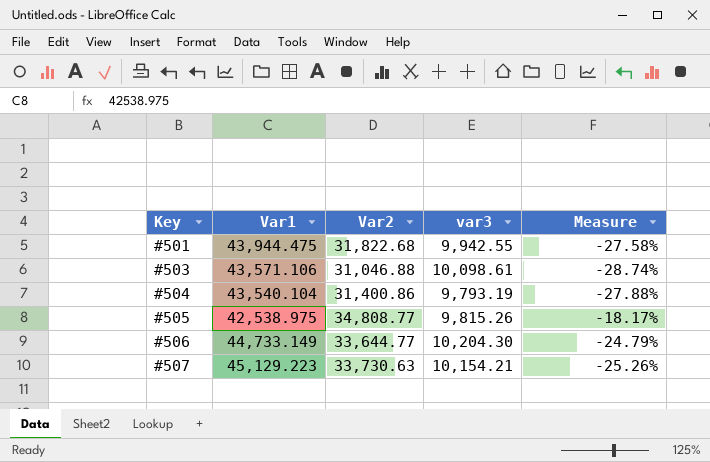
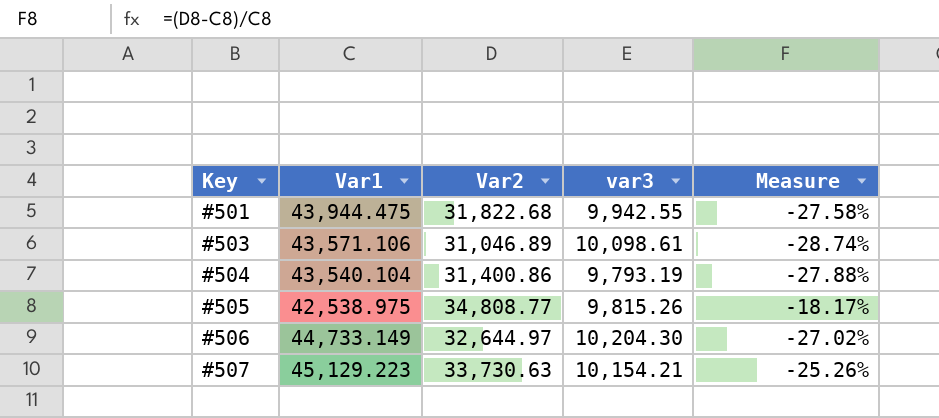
#503 | Var2: 31,046.88 -> 31,046.89
#506 | Var2: 33,644.77 -> 32,644.97
#506 | Measure: -24.79% -> -27.02%

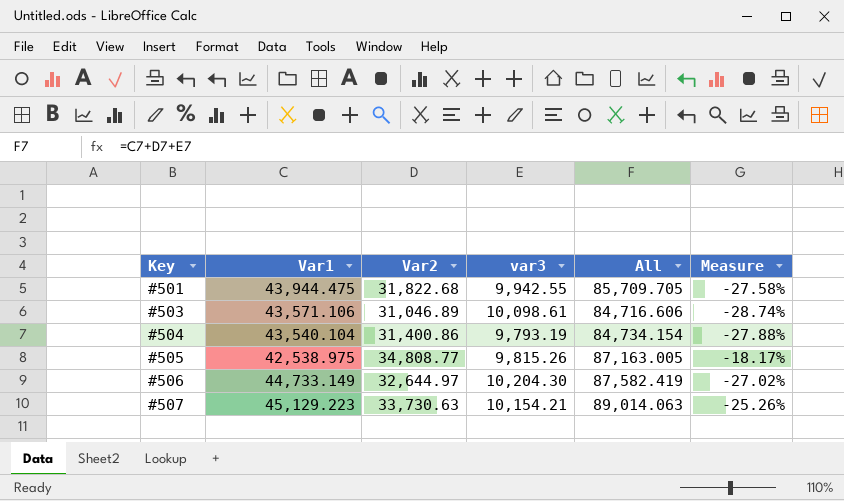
column All | formula: none -> [Var1] + [Var2] + [var3]

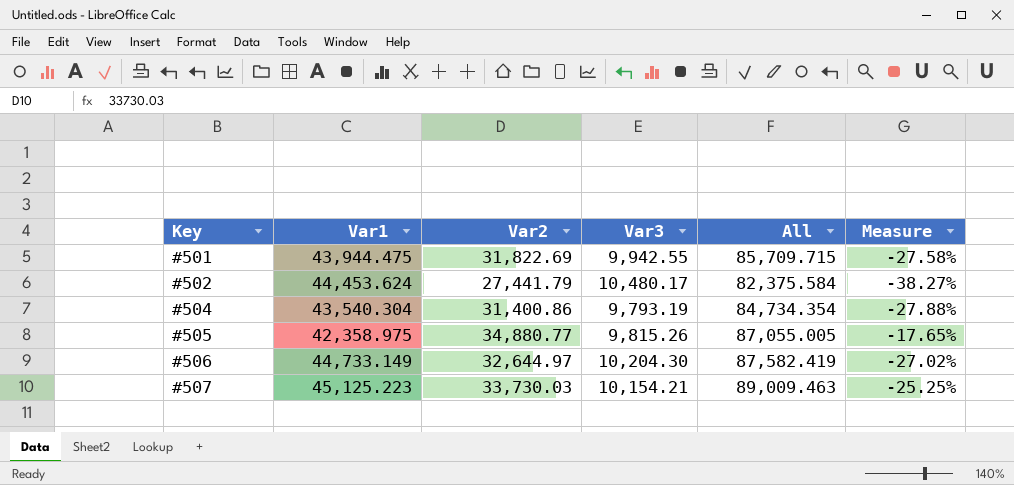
column name: var3 -> Var3
row #503: 43,571.106 | 31,046.89 | 10,098.61 | 84,716.606 | -28.74% -> none
#501 | Var2: 31,822.68 -> 31,822.69
#501 | All: 85,709.705 -> 85,709.715
row #502: none -> 44,453.624 | 27,441.79 | 10,480.17 | 82,375.584 | -38.27%
#504 | Var1: 43,540.104 -> 43,540.304
#504 | All: 84,734.154 -> 84,734.354
#505 | Var1: 42,538.975 -> 42,358.975
#505 | Var2: 34,808.77 -> 34,880.77
#505 | All: 87,163.005 -> 87,055.005
#505 | Measure: -18.17% -> -17.65%
#507 | Var1: 45,129.223 -> 45,125.223
#507 | Var2: 33,730.63 -> 33,730.03
#507 | All: 89,014.063 -> 89,009.463
#507 | Measure: -25.26% -> -25.25%

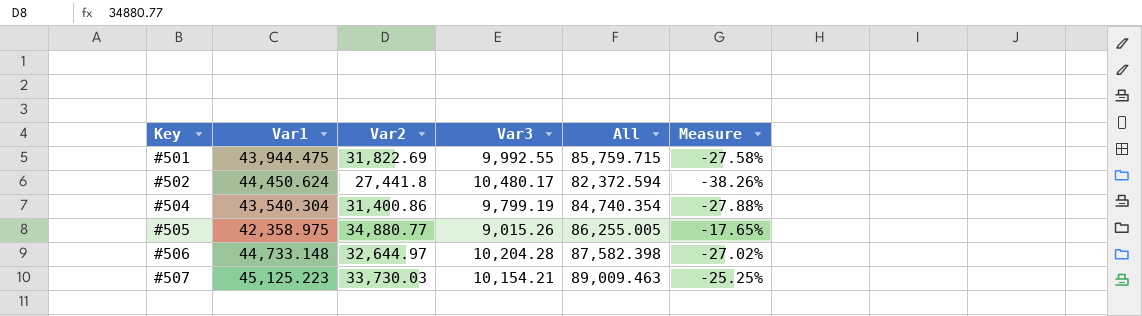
#501 | Var3: 9,942.55 -> 9,992.55
#501 | All: 85,709.715 -> 85,759.715
#502 | Var1: 44,453.624 -> 44,450.624
#502 | Var2: 27,441.79 -> 27,441.8
#502 | All: 82,375.584 -> 82,372.594
#502 | Measure: -38.27% -> -38.26%
#504 | Var3: 9,793.19 -> 9,799.19
#504 | All: 84,734.354 -> 84,740.354
#505 | Var3: 9,815.26 -> 9,015.26
#505 | All: 87,055.005 -> 86,255.005
#506 | Var1: 44,733.149 -> 44,733.148
#506 | Var3: 10,204.30 -> 10,204.28
#506 | All: 87,582.419 -> 87,582.398

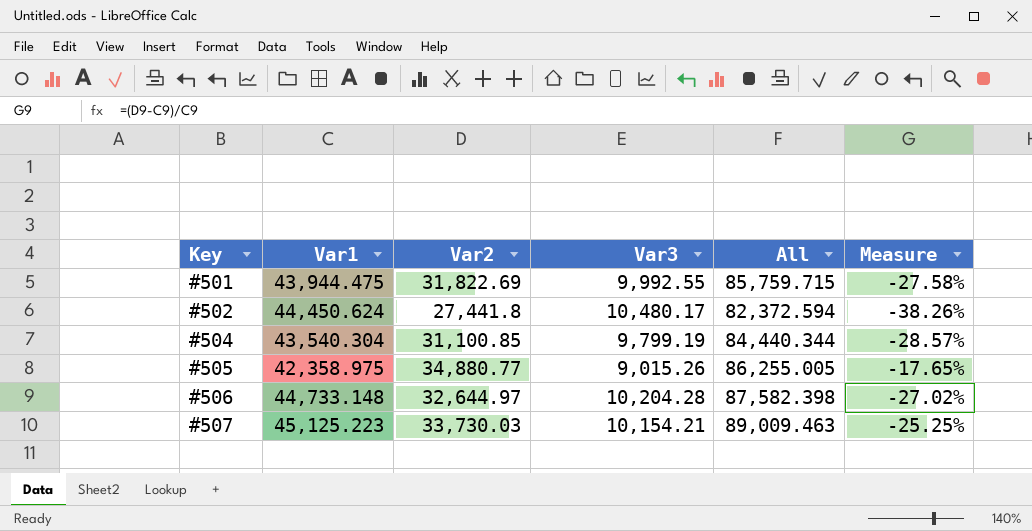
#504 | Var2: 31,400.86 -> 31,100.85
#504 | All: 84,740.354 -> 84,440.344
#504 | Measure: -27.88% -> -28.57%

